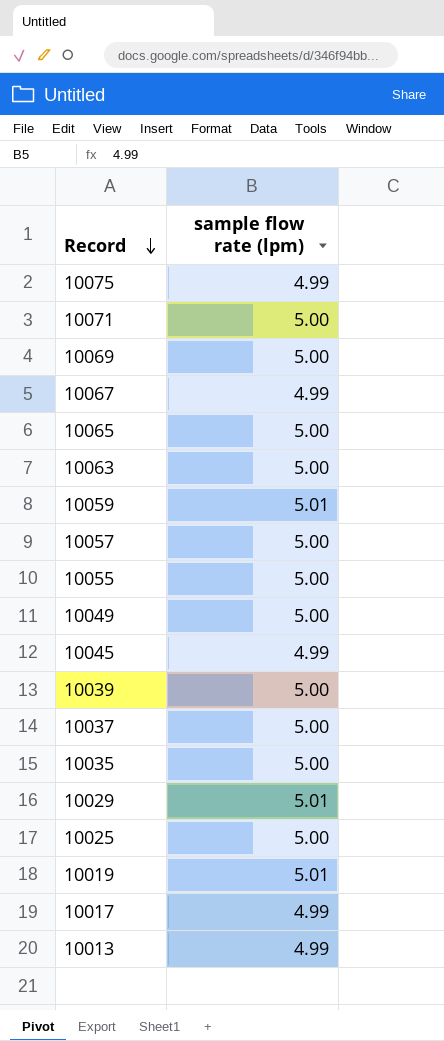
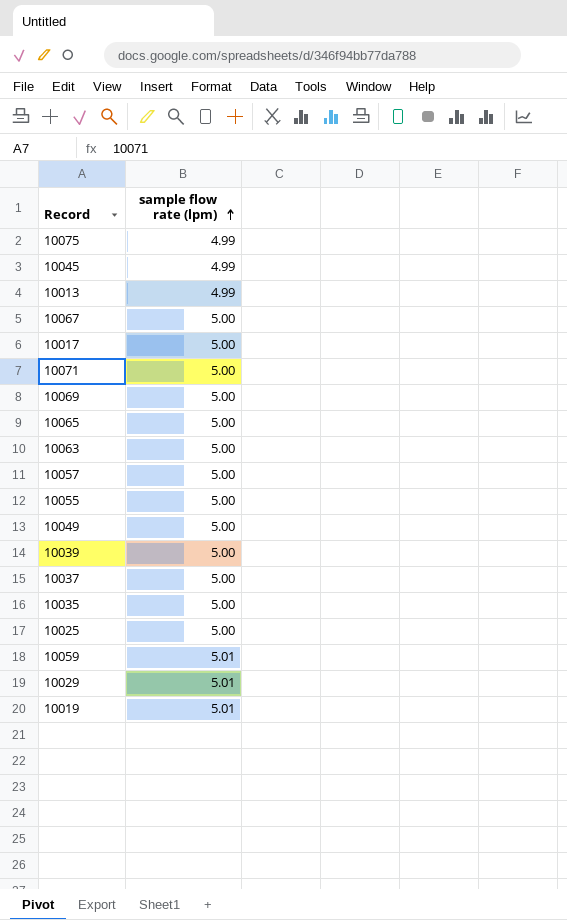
row order: Record descending -> sample flow rate (lpm) ascending
10067 | sample flow rate (lpm): 4.99 -> 5.00
10017 | sample flow rate (lpm): 4.99 -> 5.00

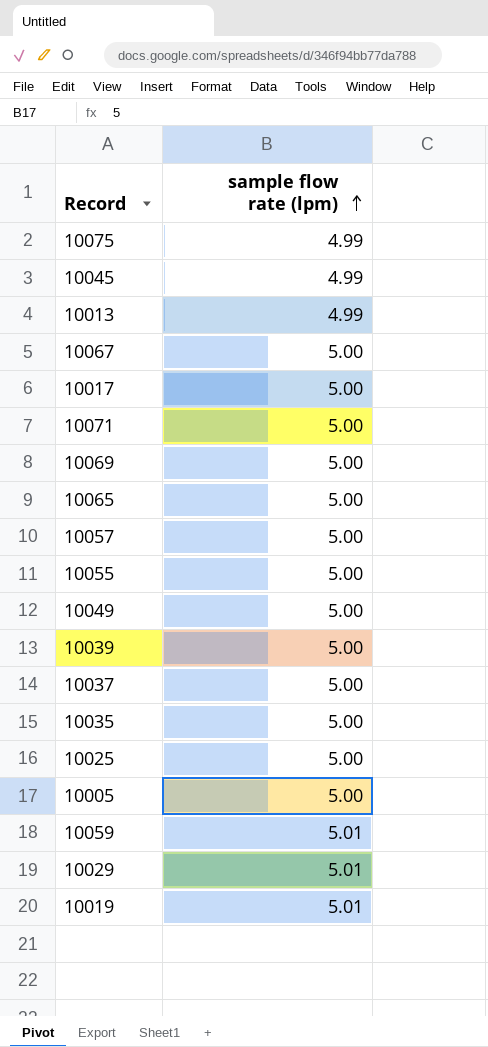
row 10063: 5.00 -> none
row 10005: none -> 5.00

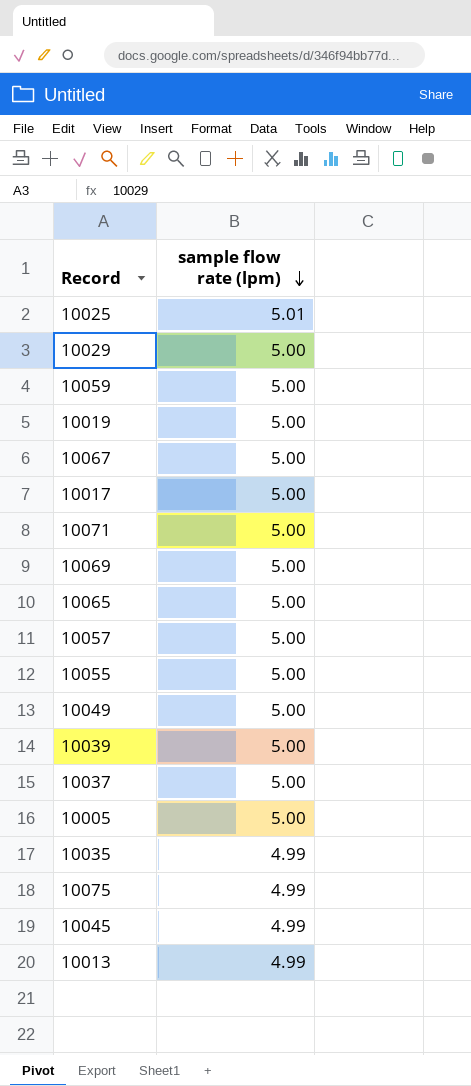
row order: sample flow rate (lpm) ascending -> sample flow rate (lpm) descending
10025 | sample flow rate (lpm): 5.00 -> 5.01
10029 | sample flow rate (lpm): 5.01 -> 5.00
10059 | sample flow rate (lpm): 5.01 -> 5.00
10019 | sample flow rate (lpm): 5.01 -> 5.00
10035 | sample flow rate (lpm): 5.00 -> 4.99

